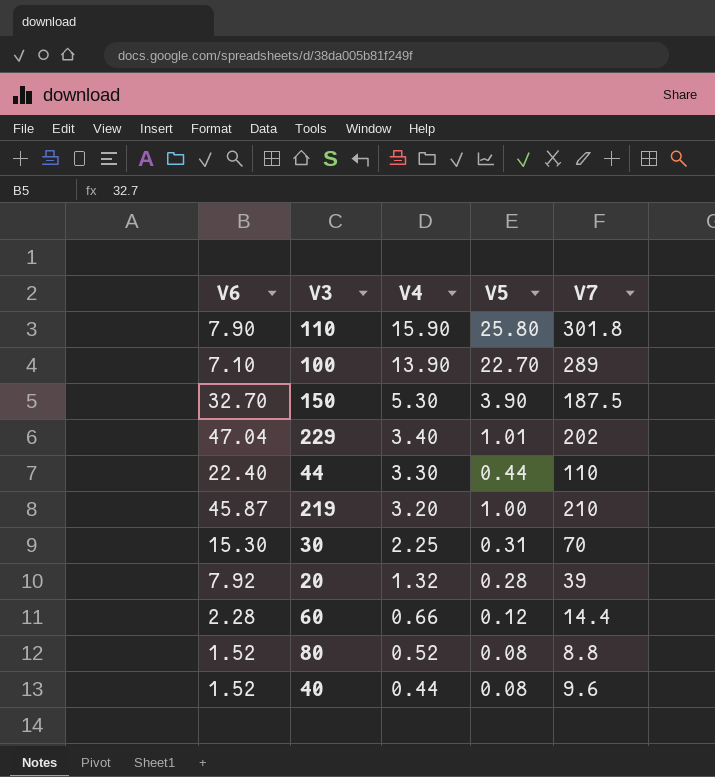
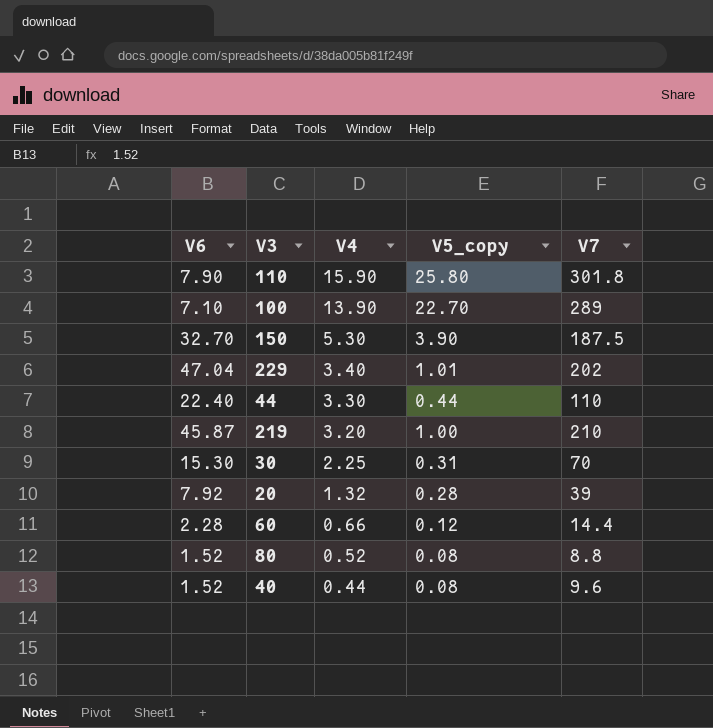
column name: V5 -> V5_copy

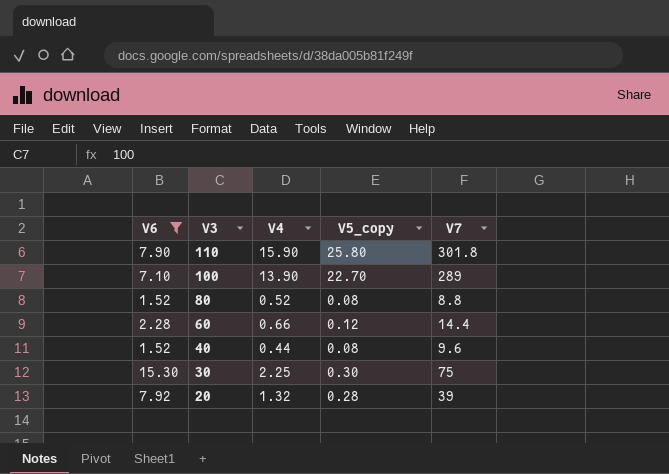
filter: none -> V6 <= 15.30
row order: V4 descending -> V3 descending
30 | V5_copy: 0.31 -> 0.30
30 | V7: 70 -> 75

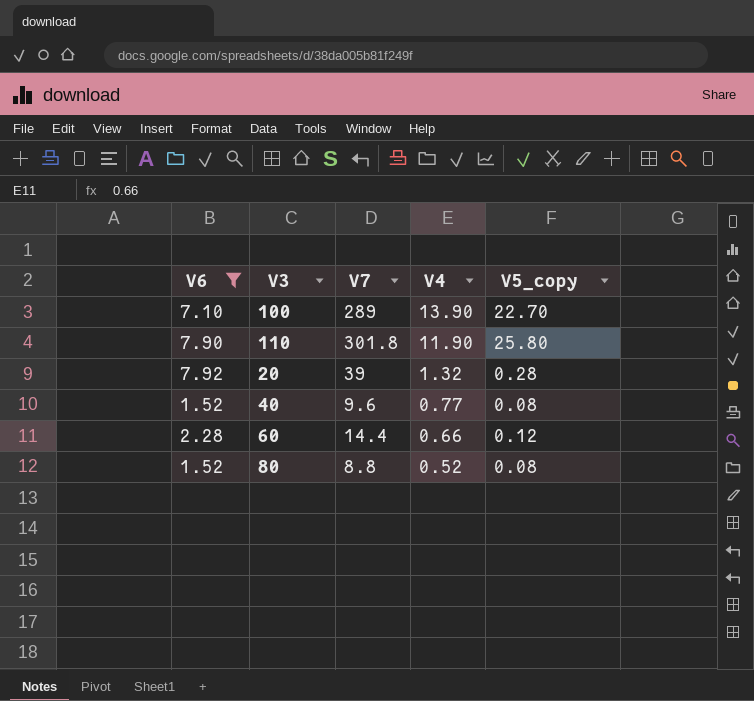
row order: V3 descending -> V4 descending
column V7 | position: 5 -> 3
row 30: 15.30 | 2.25 | 0.30 | 75 -> none
110 | V4: 15.90 -> 11.90
40 | V4: 0.44 -> 0.77

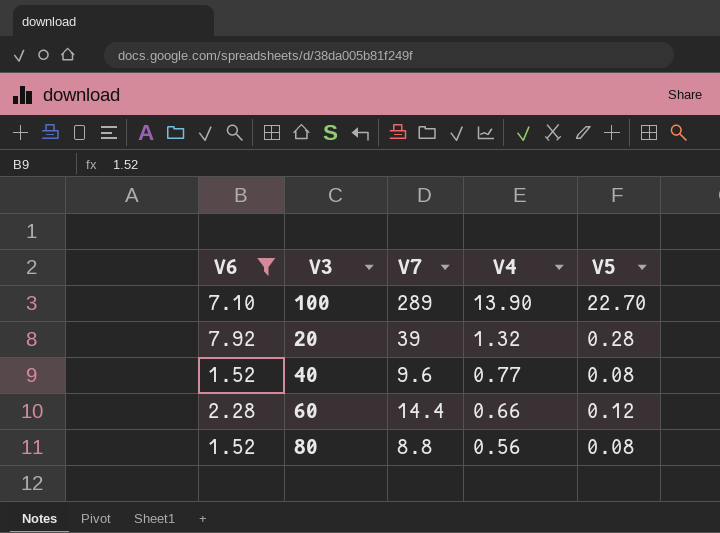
column name: V5_copy -> V5
row 110: 7.90 | 301.8 | 11.90 | 25.80 -> none
80 | V4: 0.52 -> 0.56

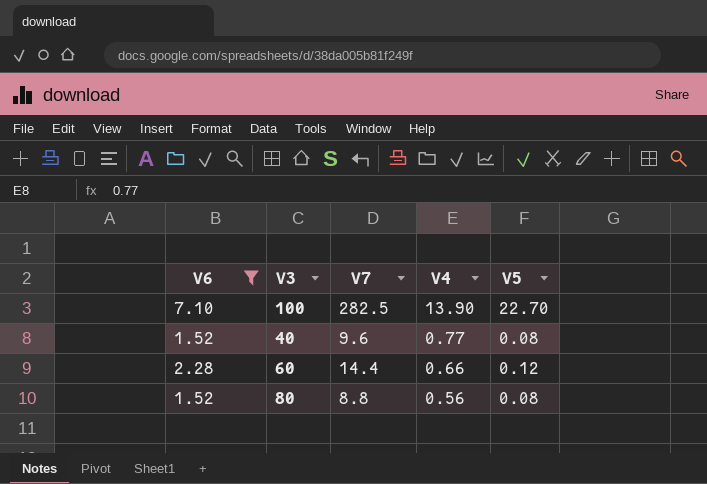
row 20: 7.92 | 39 | 1.32 | 0.28 -> none
100 | V7: 289 -> 282.5

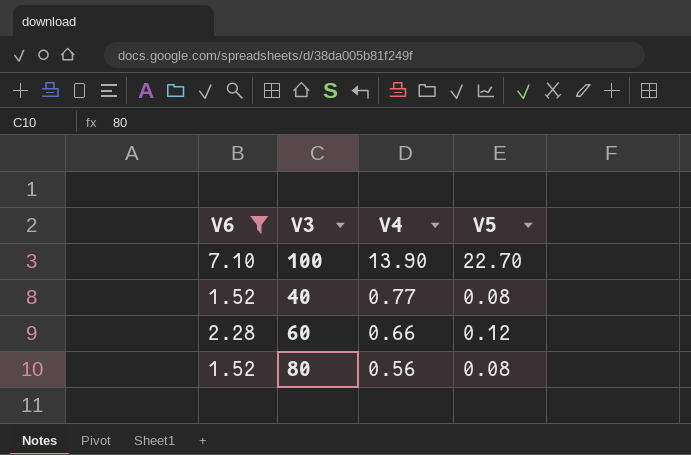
column V7 | position: 3 -> none

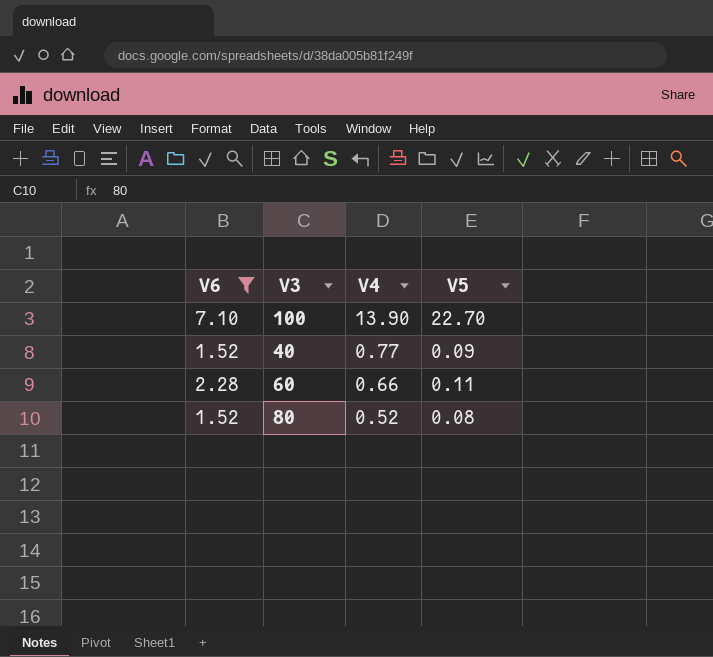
40 | V5: 0.08 -> 0.09
60 | V5: 0.12 -> 0.11
80 | V4: 0.56 -> 0.52

